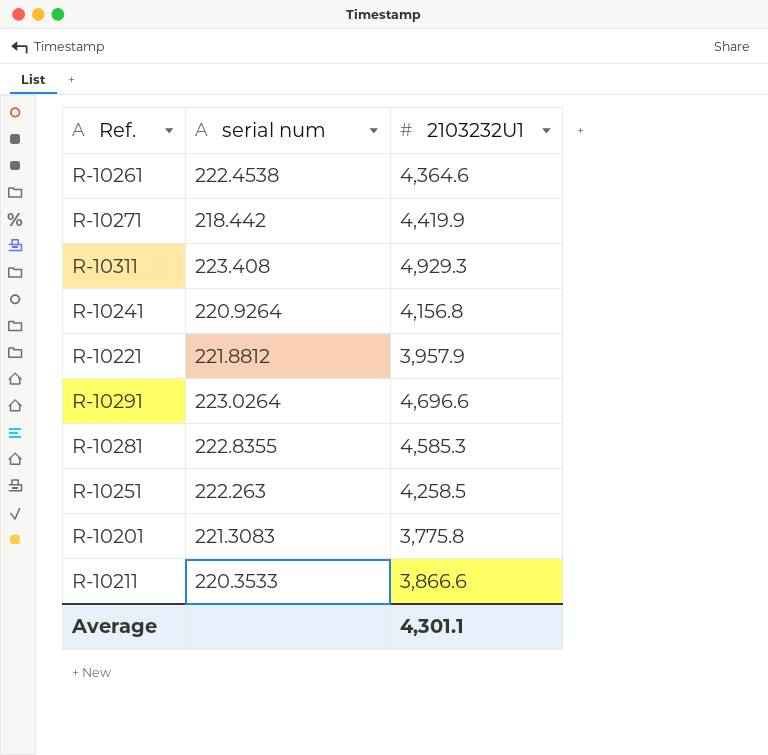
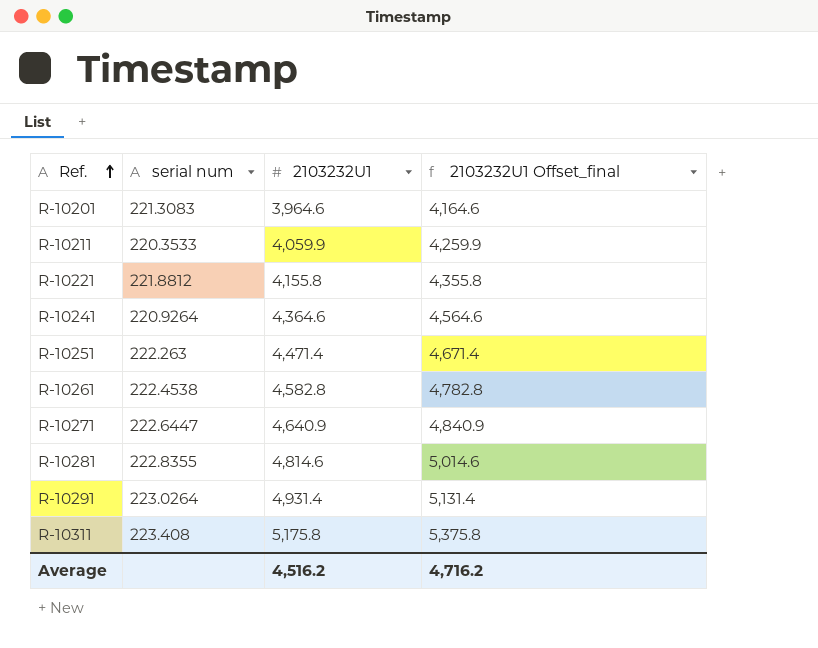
row order: none -> Ref. ascending
column 2103232U1 Offset_final | formula: none -> [2103232U1] + 200
R-10201 | 2103232U1: 3,775.8 -> 3,964.6
R-10211 | 2103232U1: 3,866.6 -> 4,059.9
R-10221 | 2103232U1: 3,957.9 -> 4,155.8
R-10241 | 2103232U1: 4,156.8 -> 4,364.6
R-10251 | 2103232U1: 4,258.5 -> 4,471.4
R-10261 | 2103232U1: 4,364.6 -> 4,582.8
R-10271 | serial num: 218.442 -> 222.6447
R-10271 | 2103232U1: 4,419.9 -> 4,640.9
R-10281 | 2103232U1: 4,585.3 -> 4,814.6
R-10291 | 2103232U1: 4,696.6 -> 4,931.4
R-10311 | 2103232U1: 4,929.3 -> 5,175.8
Average | 2103232U1: 4,301.1 -> 4,516.2

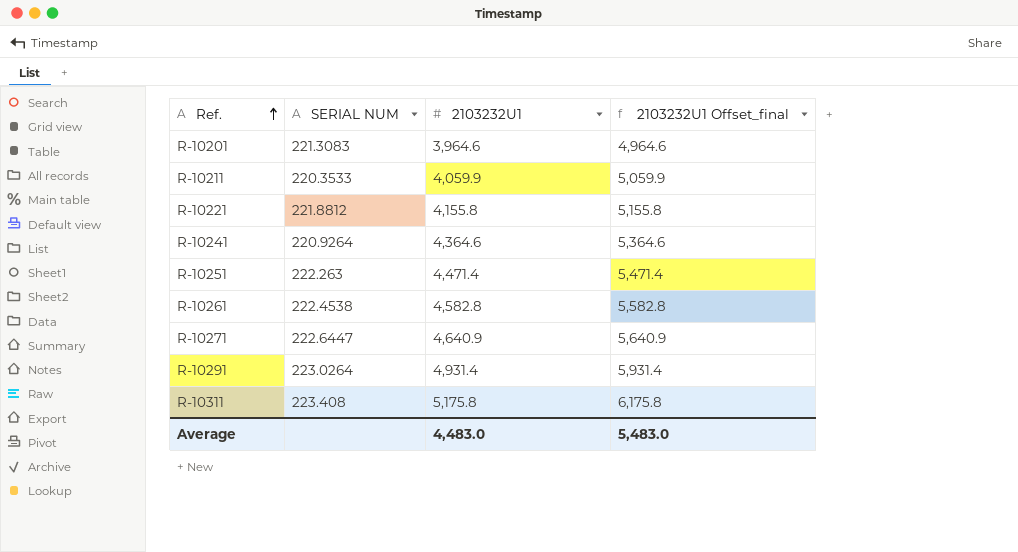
column name: serial num -> SERIAL NUM
column 2103232U1 Offset_final | formula: [2103232U1] + 200 -> [2103232U1] + 1000
row R-10281: 222.8355 | 4,814.6 | 5,014.6 -> none
Average | 2103232U1: 4,516.2 -> 4,483.0
Average | 2103232U1 Offset_final: 4,716.2 -> 5,483.0

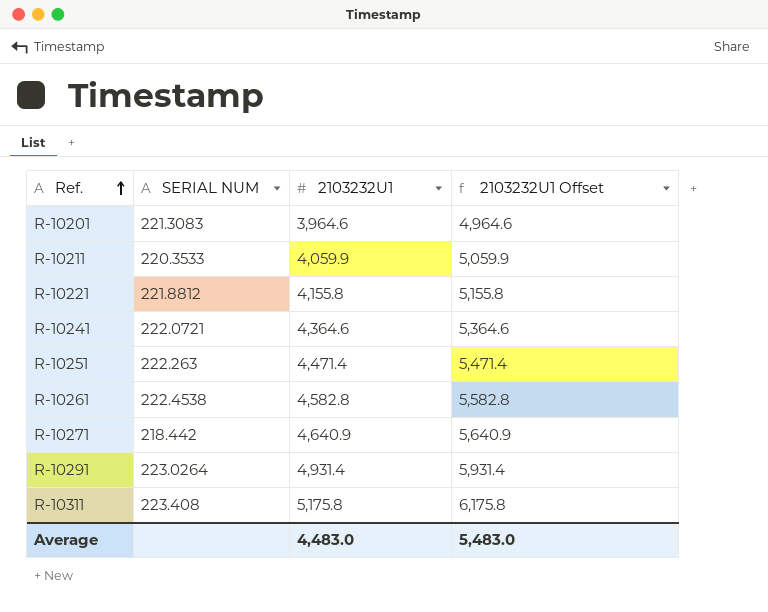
column name: 2103232U1 Offset_final -> 2103232U1 Offset
R-10241 | SERIAL NUM: 220.9264 -> 222.0721
R-10271 | SERIAL NUM: 222.6447 -> 218.442

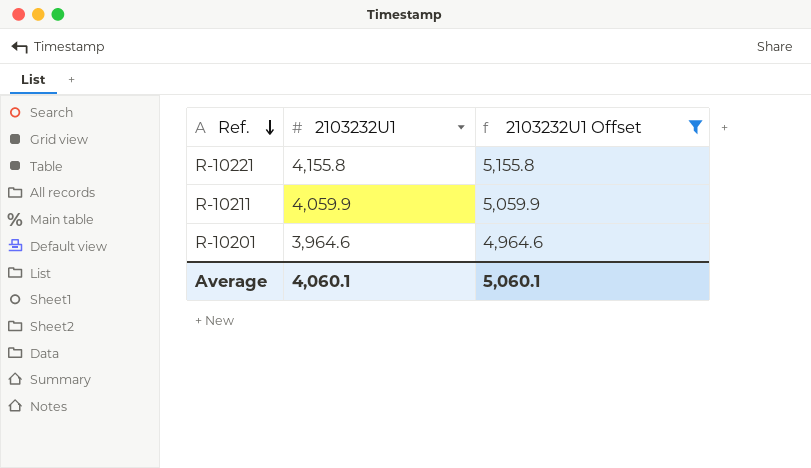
filter: none -> 2103232U1 Offset <= 5,155.8
row order: Ref. ascending -> Ref. descending
column SERIAL NUM | position: 2 -> none
Average | 2103232U1: 4,483.0 -> 4,060.1
Average | 2103232U1 Offset: 5,483.0 -> 5,060.1

